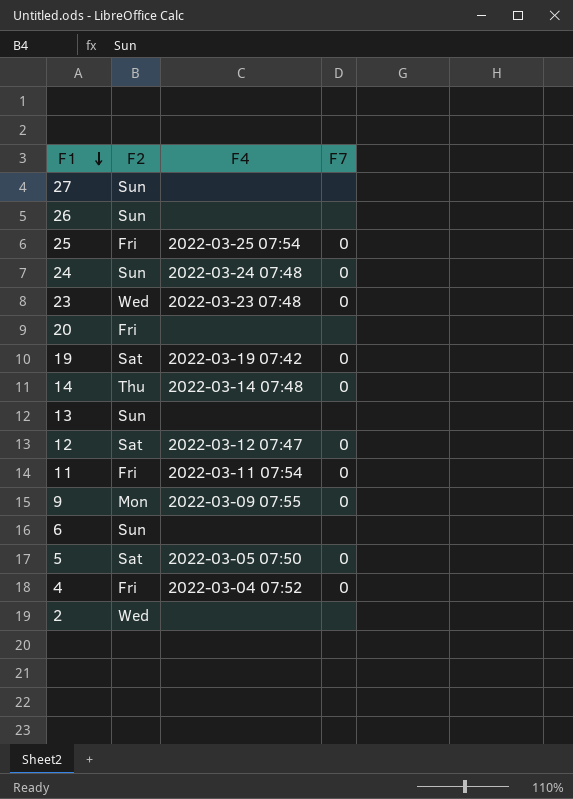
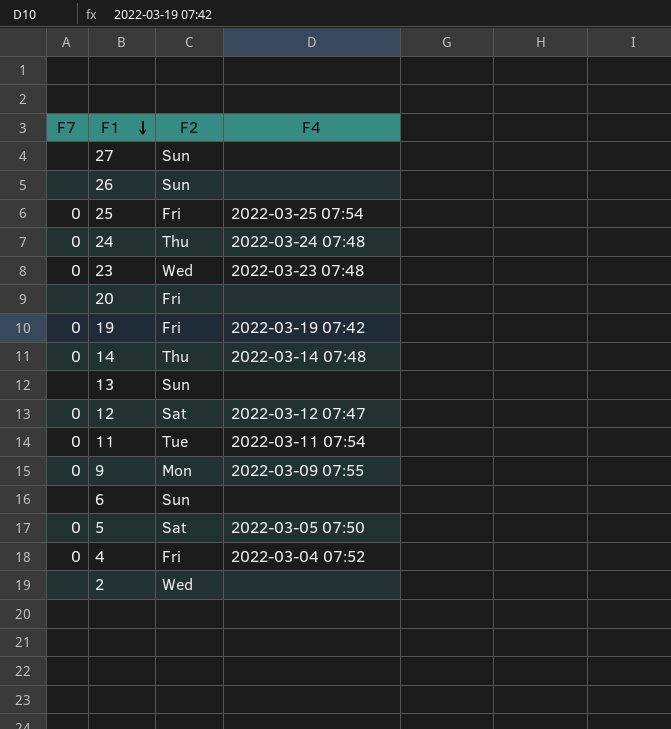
column F7 | position: 4 -> 1
24 | F2: Sun -> Thu
19 | F2: Sat -> Fri
11 | F2: Fri -> Tue

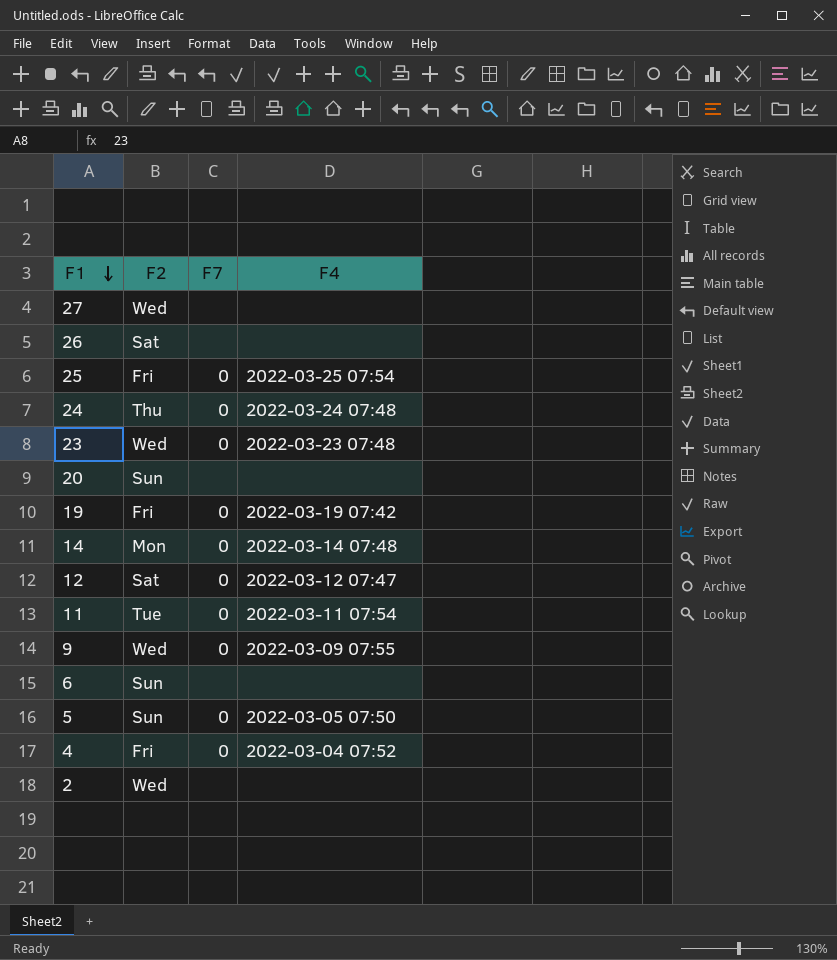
column F7 | position: 1 -> 3
row 13: none | Sun | none -> none
27 | F2: Sun -> Wed
26 | F2: Sun -> Sat
20 | F2: Fri -> Sun
14 | F2: Thu -> Mon
9 | F2: Mon -> Wed
5 | F2: Sat -> Sun

